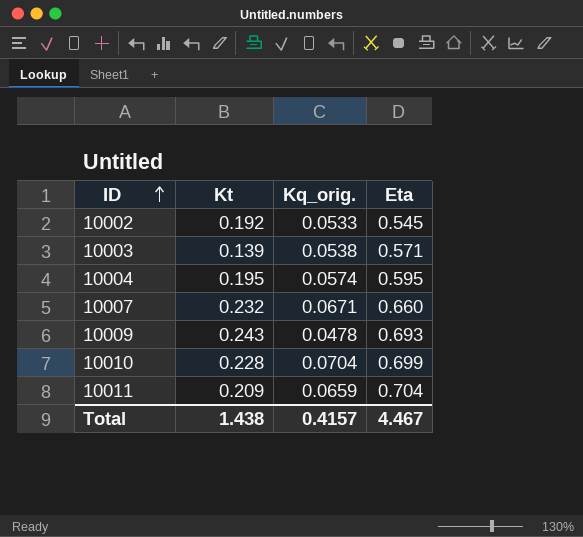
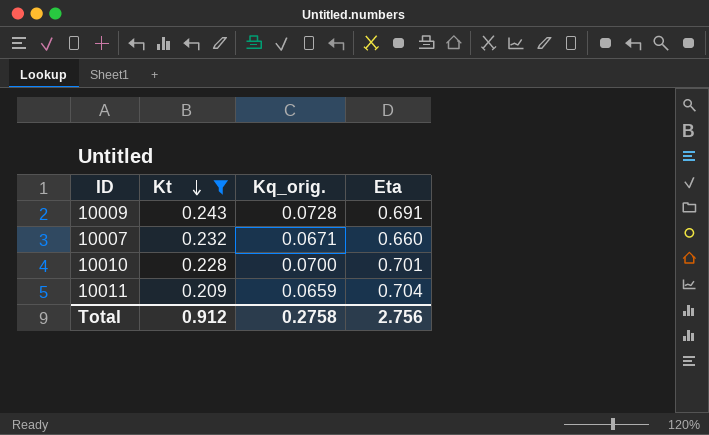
filter: none -> Kt >= 0.209
row order: ID ascending -> Kt descending
10009 | Kq_orig.: 0.0478 -> 0.0728
10009 | Eta: 0.693 -> 0.691
10010 | Kq_orig.: 0.0704 -> 0.0700
10010 | Eta: 0.699 -> 0.701
Total | Kt: 1.438 -> 0.912
Total | Kq_orig.: 0.4157 -> 0.2758
Total | Eta: 4.467 -> 2.756

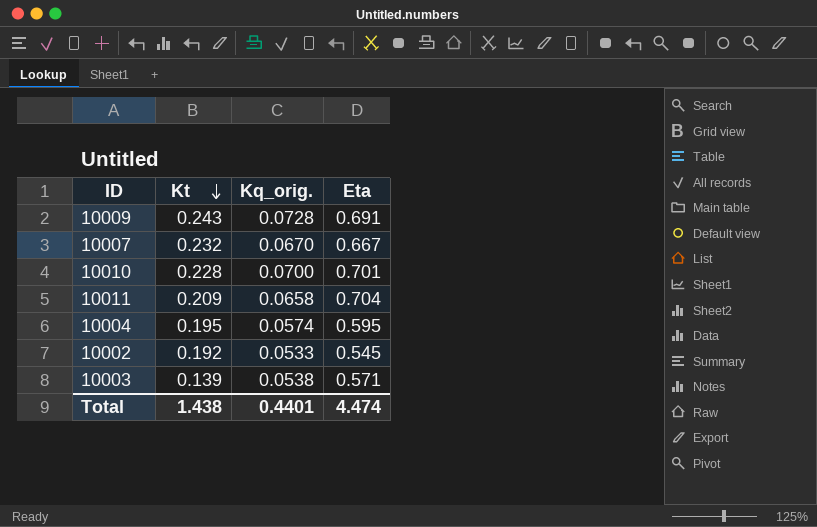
filter: Kt >= 0.209 -> none
10007 | Kq_orig.: 0.0671 -> 0.0670
10007 | Eta: 0.660 -> 0.667
10011 | Kq_orig.: 0.0659 -> 0.0658
Total | Kt: 0.912 -> 1.438
Total | Kq_orig.: 0.2758 -> 0.4401
Total | Eta: 2.756 -> 4.474

